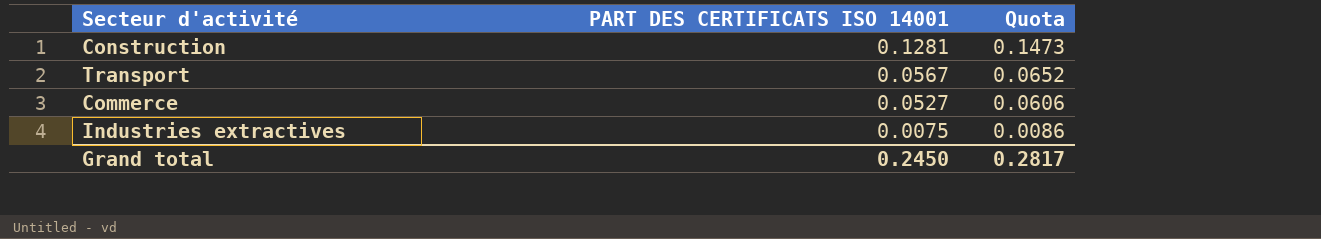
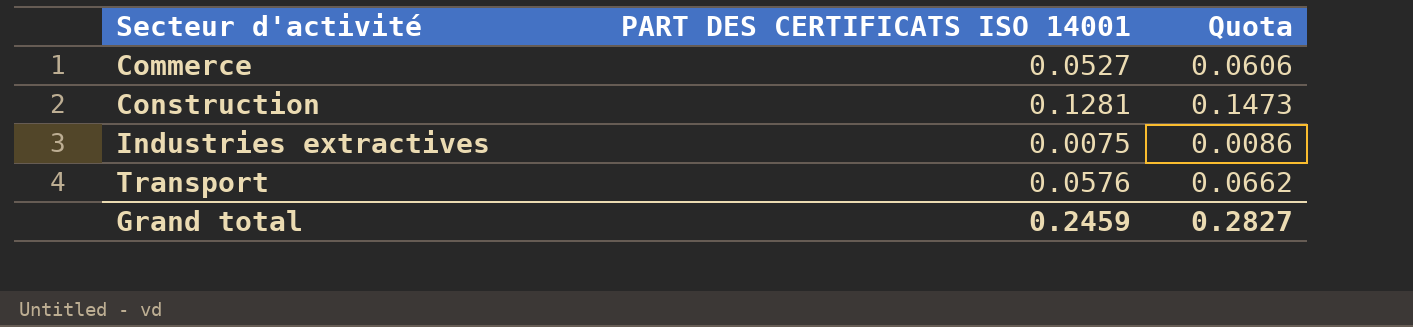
row order: PART DES CERTIFICATS ISO 14001 descending -> Secteur d'activité ascending
Transport | PART DES CERTIFICATS ISO 14001: 0.0567 -> 0.0576
Transport | Quota: 0.0652 -> 0.0662
Grand total | PART DES CERTIFICATS ISO 14001: 0.2450 -> 0.2459
Grand total | Quota: 0.2817 -> 0.2827

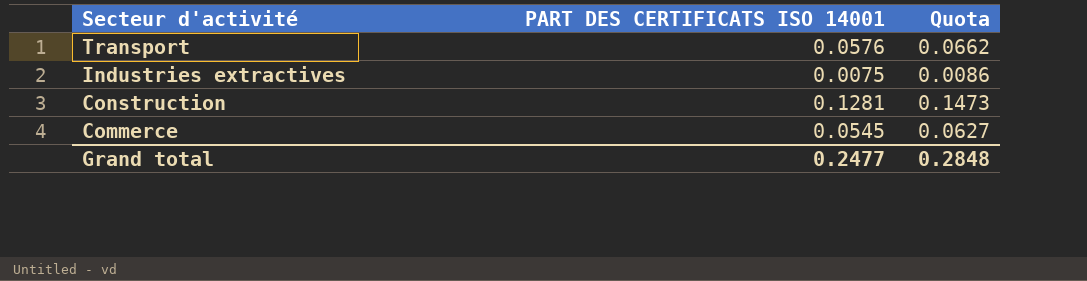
row order: Secteur d'activité ascending -> Secteur d'activité descending
Commerce | PART DES CERTIFICATS ISO 14001: 0.0527 -> 0.0545
Commerce | Quota: 0.0606 -> 0.0627
Grand total | PART DES CERTIFICATS ISO 14001: 0.2459 -> 0.2477
Grand total | Quota: 0.2827 -> 0.2848

